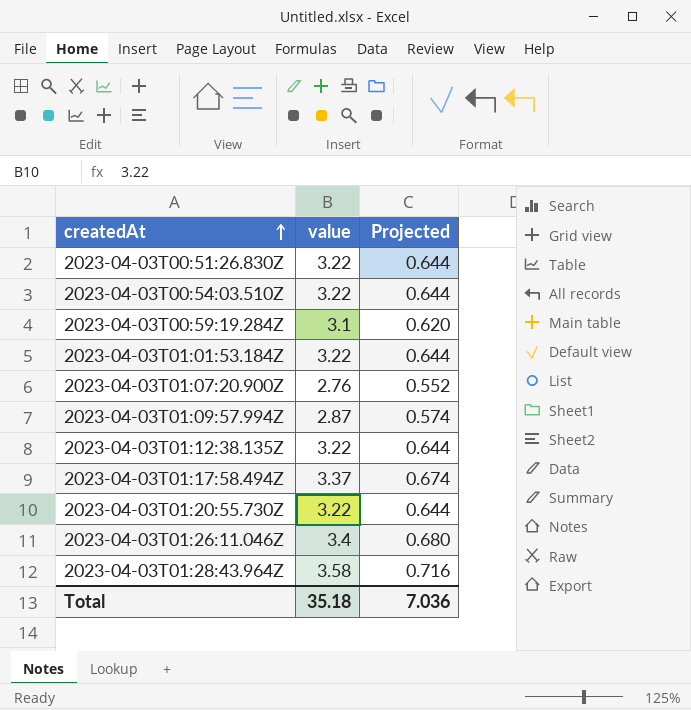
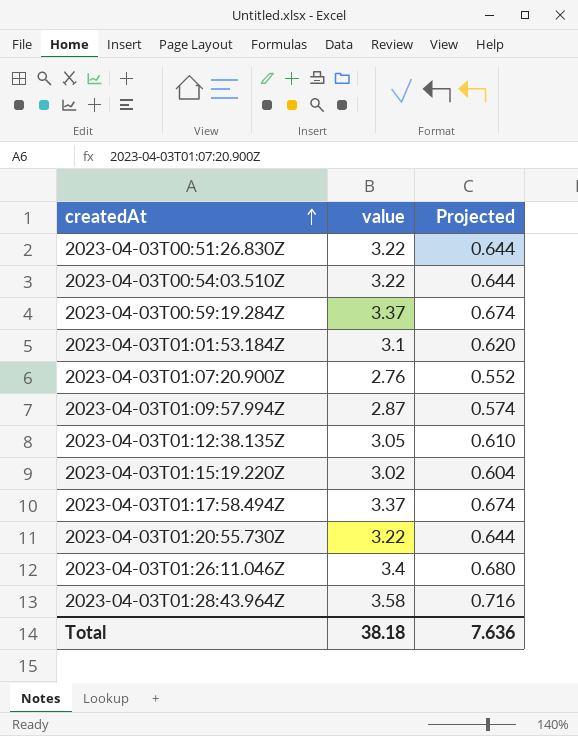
2023-04-03T00:59:19.284Z | value: 3.1 -> 3.37
2023-04-03T00:59:19.284Z | Projected: 0.620 -> 0.674
2023-04-03T01:01:53.184Z | value: 3.22 -> 3.1
2023-04-03T01:01:53.184Z | Projected: 0.644 -> 0.620
2023-04-03T01:12:38.135Z | value: 3.22 -> 3.05
2023-04-03T01:12:38.135Z | Projected: 0.644 -> 0.610
row 2023-04-03T01:15:19.220Z: none -> 3.02 | 0.604
Total | value: 35.18 -> 38.18
Total | Projected: 7.036 -> 7.636

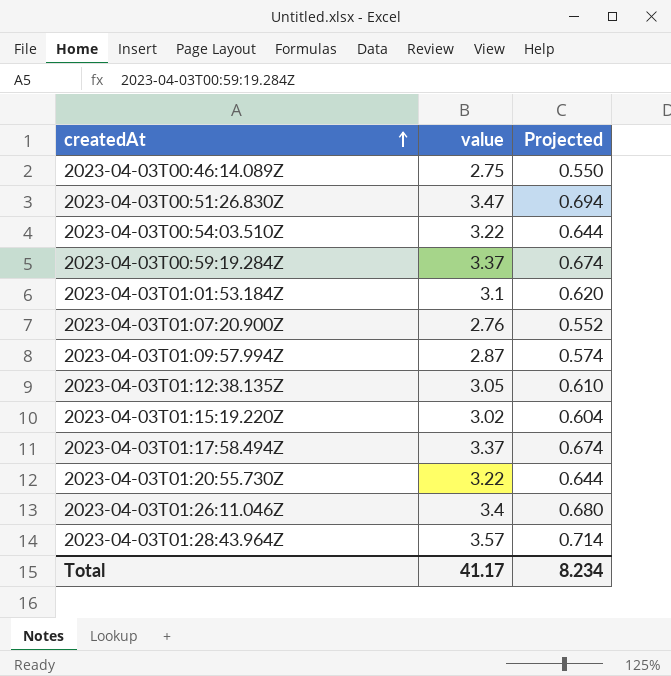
row 2023-04-03T00:46:14.089Z: none -> 2.75 | 0.550
2023-04-03T00:51:26.830Z | value: 3.22 -> 3.47
2023-04-03T00:51:26.830Z | Projected: 0.644 -> 0.694
2023-04-03T01:28:43.964Z | value: 3.58 -> 3.57
2023-04-03T01:28:43.964Z | Projected: 0.716 -> 0.714
Total | value: 38.18 -> 41.17
Total | Projected: 7.636 -> 8.234

